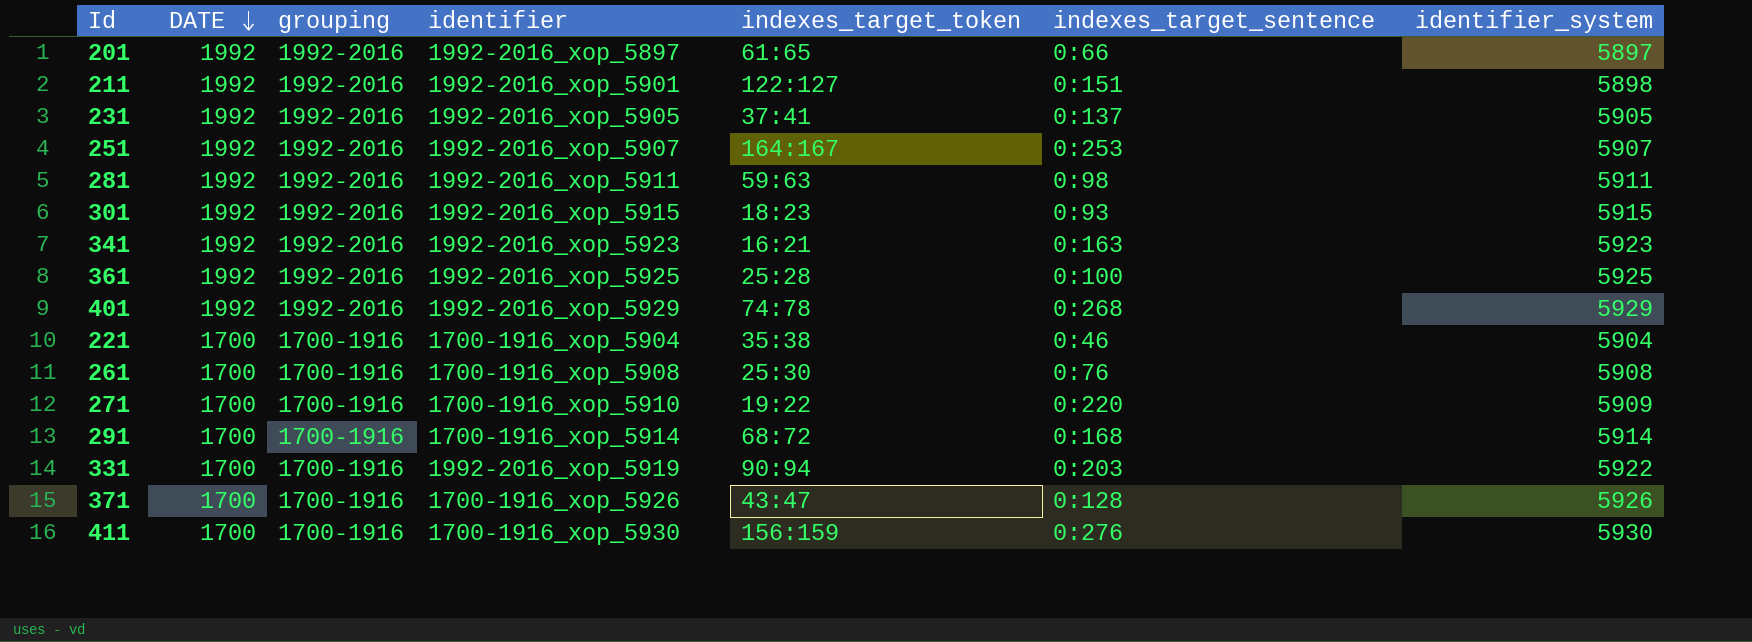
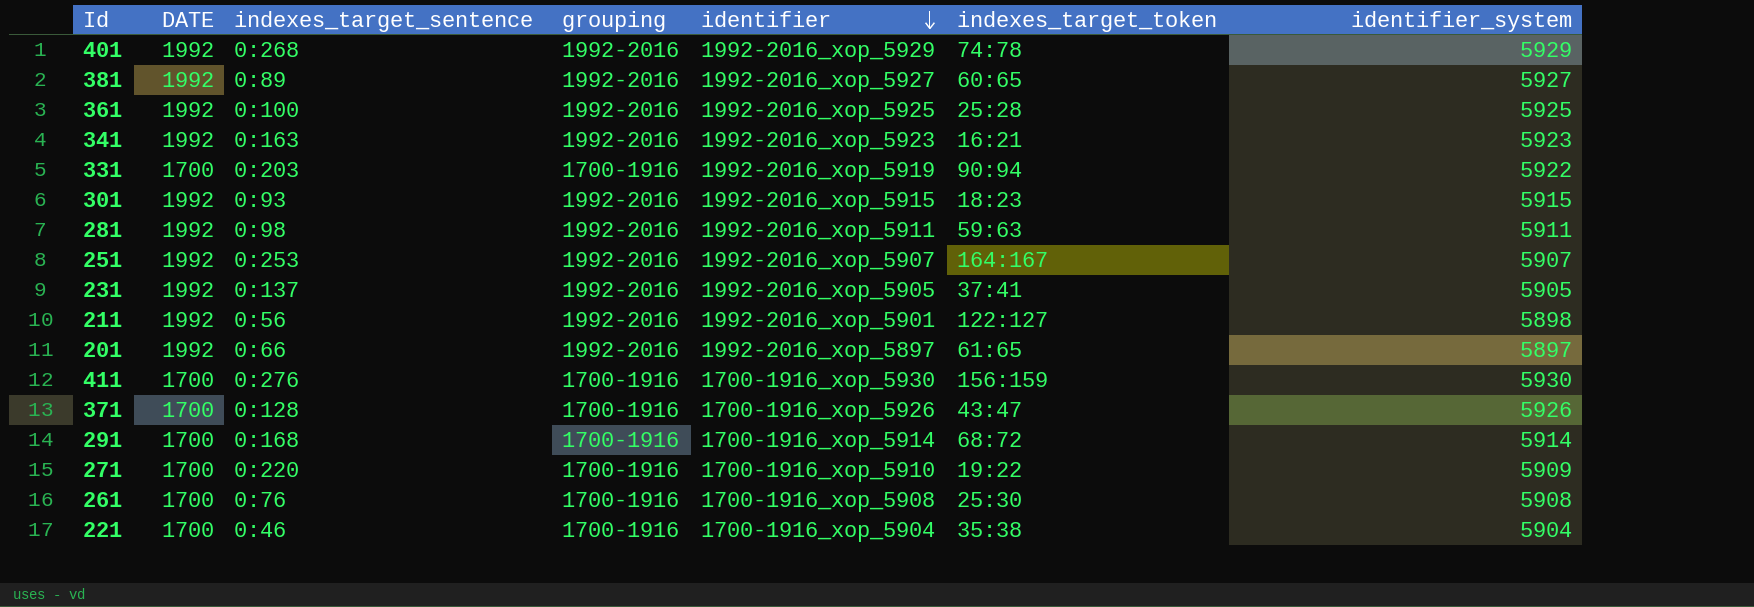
row order: DATE descending -> identifier descending
column indexes_target_sentence | position: 6 -> 3
row 381: none -> 1992 | 0:89 | 1992-2016 | 1992-2016_хор_5927 | 60:65 | 5927
211 | indexes_target_sentence: 0:151 -> 0:56

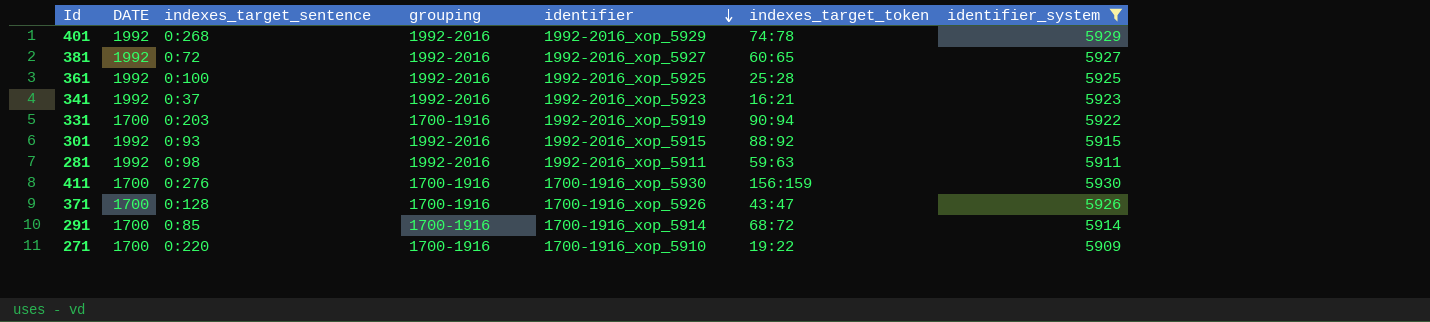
filter: none -> identifier_system >= 5909
381 | indexes_target_sentence: 0:89 -> 0:72
341 | indexes_target_sentence: 0:163 -> 0:37
301 | indexes_target_token: 18:23 -> 88:92
291 | indexes_target_sentence: 0:168 -> 0:85

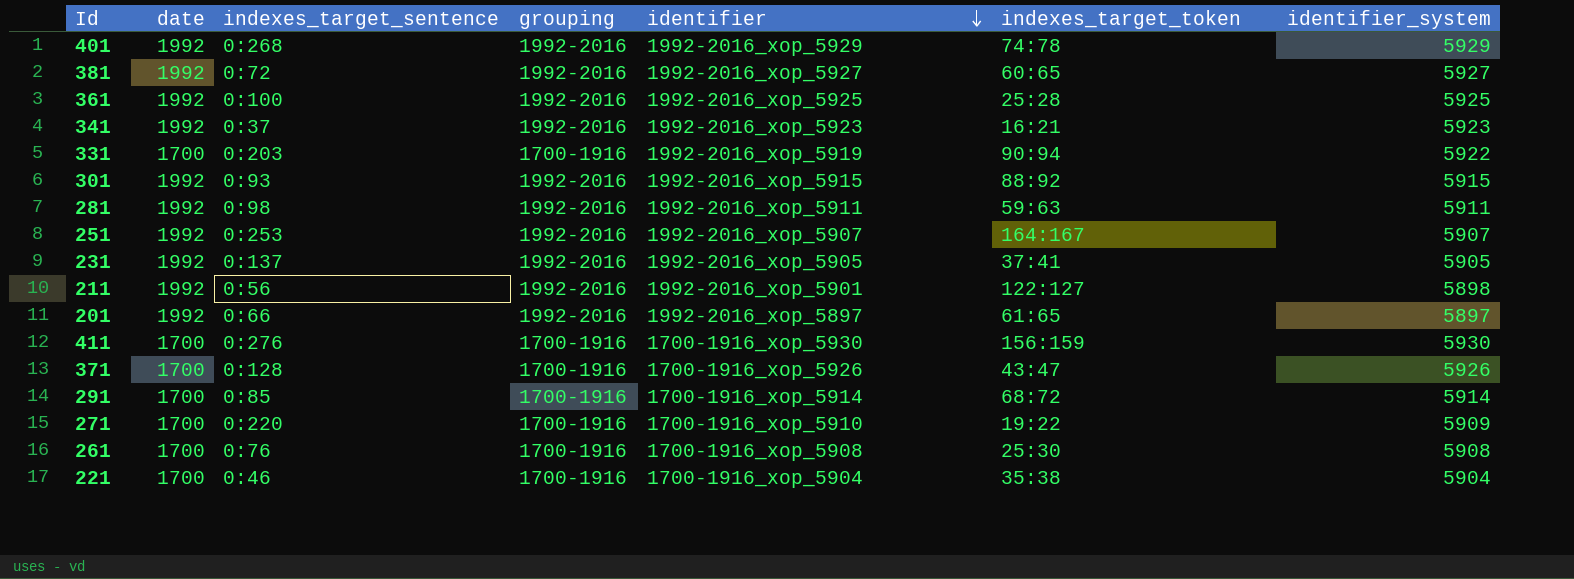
filter: identifier_system >= 5909 -> none
column name: DATE -> date

